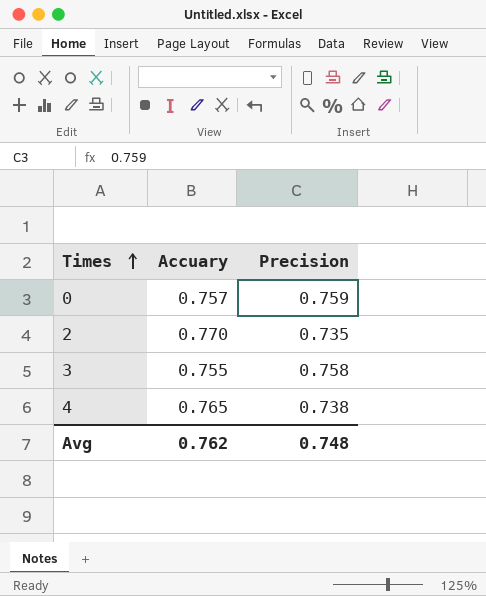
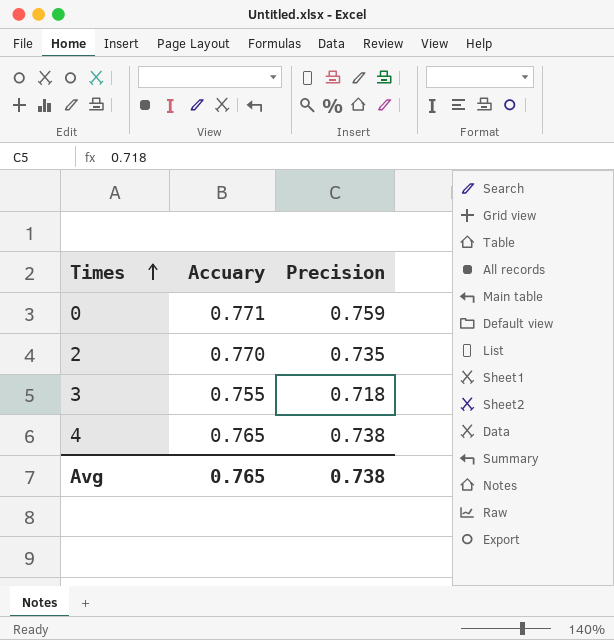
0 | Accuary: 0.757 -> 0.771
3 | Precision: 0.758 -> 0.718
Avg | Accuary: 0.762 -> 0.765
Avg | Precision: 0.748 -> 0.738

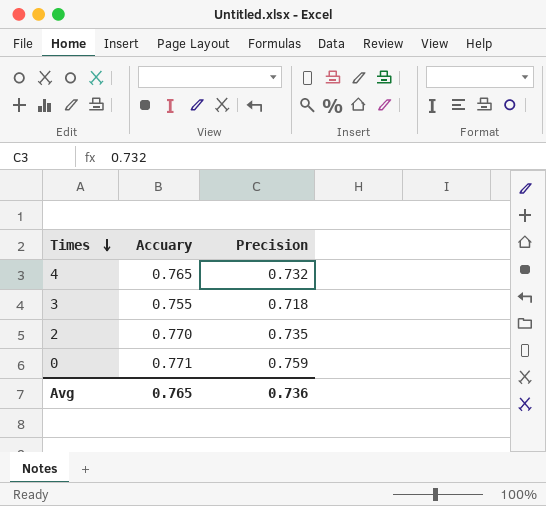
row order: Times ascending -> Times descending
4 | Precision: 0.738 -> 0.732
Avg | Precision: 0.738 -> 0.736

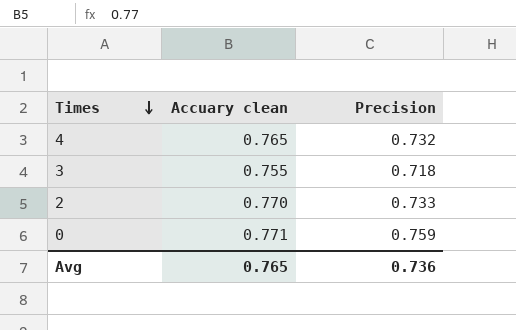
column name: Accuary -> Accuary clean
2 | Precision: 0.735 -> 0.733

